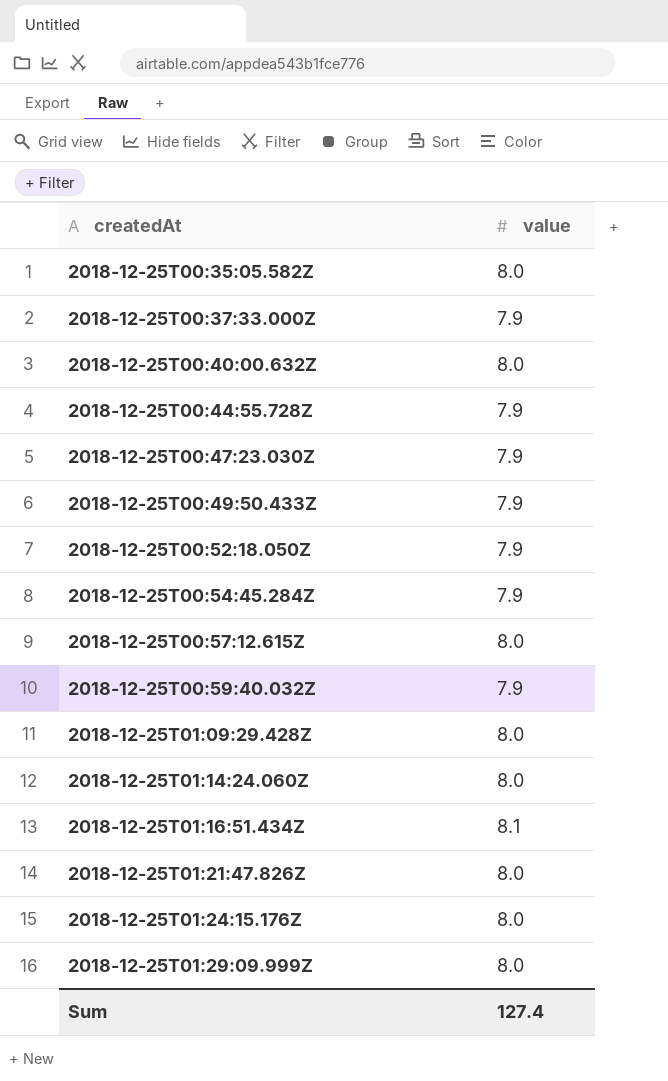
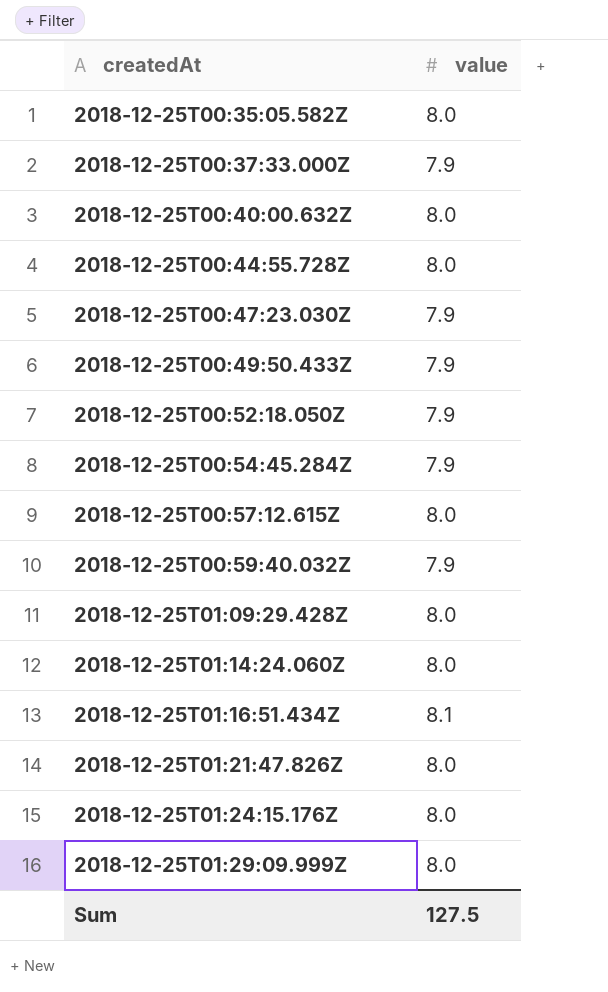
2018-12-25T00:44:55.728Z | value: 7.9 -> 8.0
Sum | value: 127.4 -> 127.5

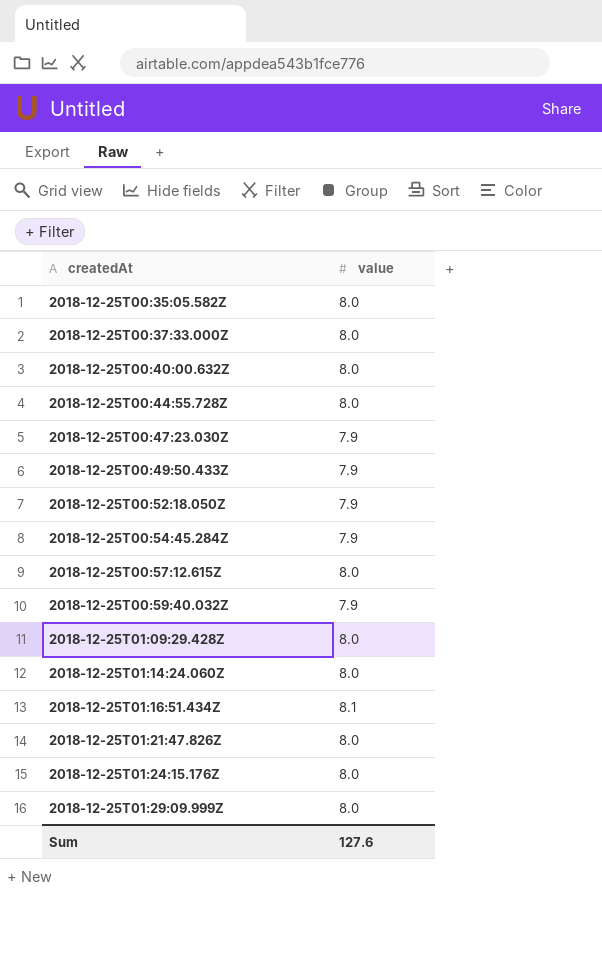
2018-12-25T00:37:33.000Z | value: 7.9 -> 8.0
Sum | value: 127.5 -> 127.6

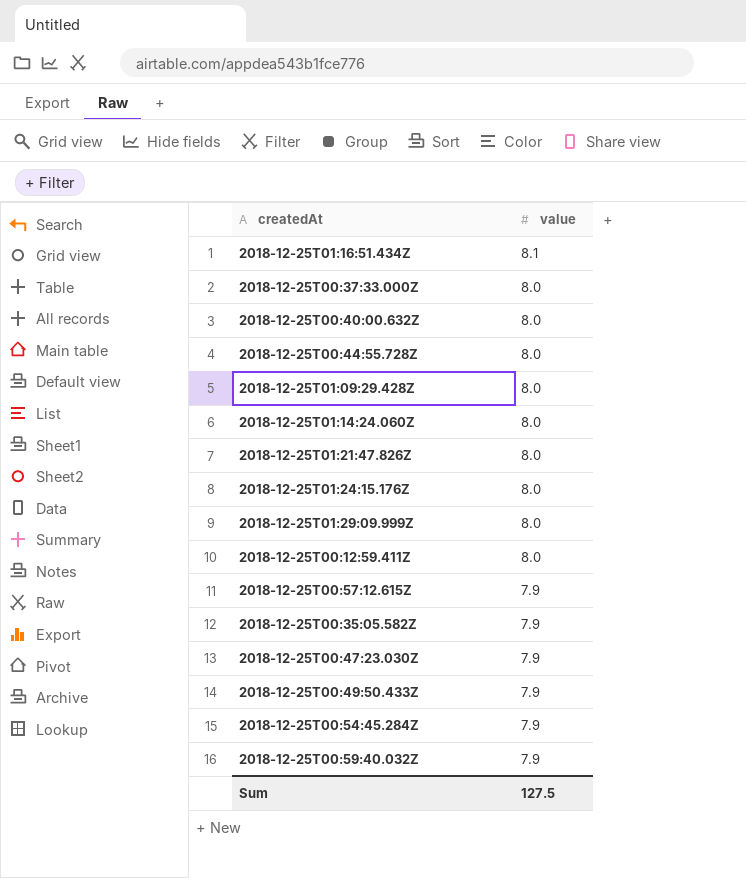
row order: createdAt ascending -> value descending
row 2018-12-25T00:52:18.050Z: 7.9 -> none
row 2018-12-25T00:12:59.411Z: none -> 8.0
2018-12-25T00:57:12.615Z | value: 8.0 -> 7.9
2018-12-25T00:35:05.582Z | value: 8.0 -> 7.9
Sum | value: 127.6 -> 127.5

